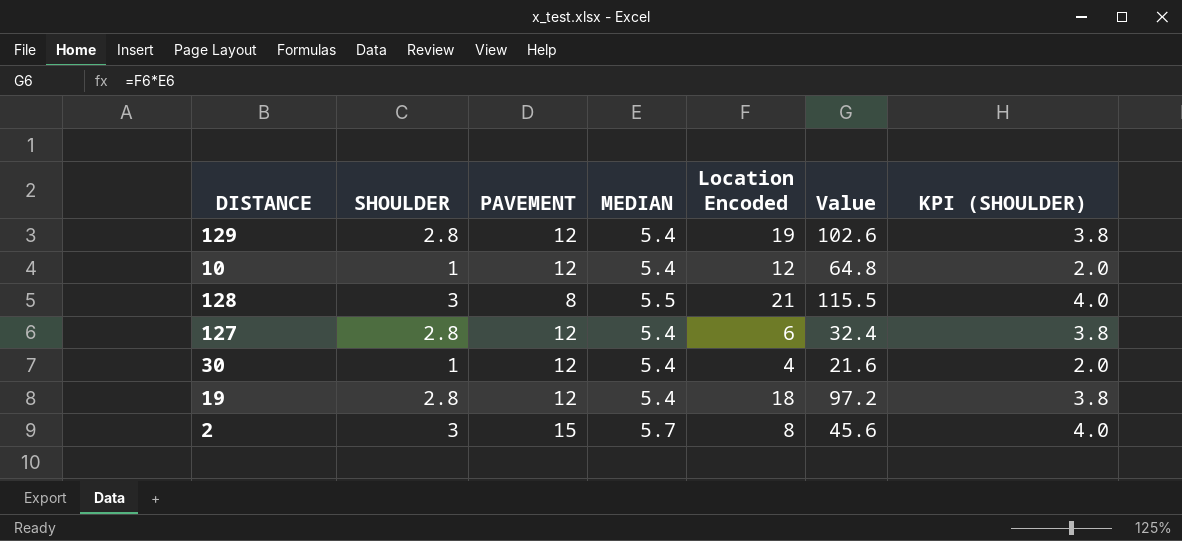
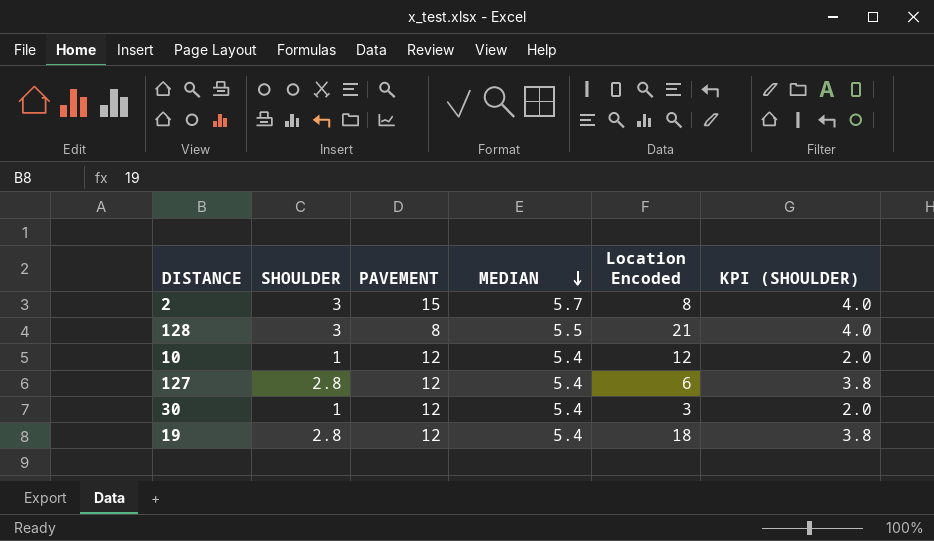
row order: none -> MEDIAN descending
column Value | formula: [MEDIAN] * [Location Encoded] -> none
row 129: 2.8 | 12 | 5.4 | 19 | 102.6 | 3.8 -> none
30 | Location Encoded: 4 -> 3

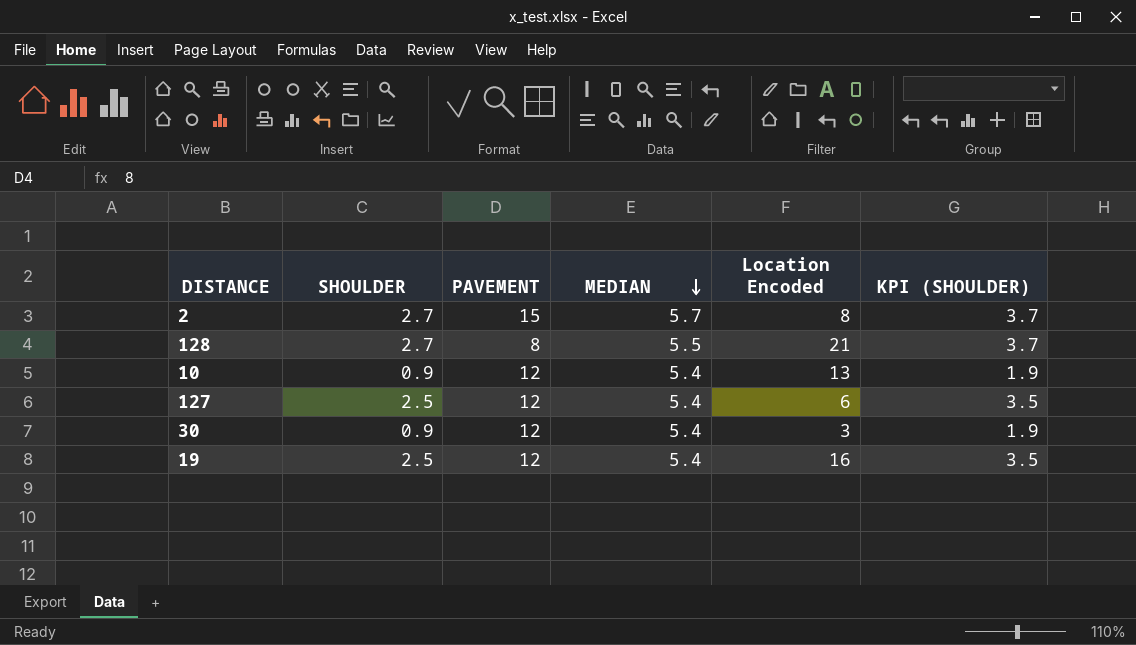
2 | SHOULDER: 3 -> 2.7
2 | KPI (SHOULDER): 4.0 -> 3.7
128 | SHOULDER: 3 -> 2.7
128 | KPI (SHOULDER): 4.0 -> 3.7
10 | SHOULDER: 1 -> 0.9
10 | Location Encoded: 12 -> 13
10 | KPI (SHOULDER): 2.0 -> 1.9
127 | SHOULDER: 2.8 -> 2.5
127 | KPI (SHOULDER): 3.8 -> 3.5
30 | SHOULDER: 1 -> 0.9
30 | KPI (SHOULDER): 2.0 -> 1.9
19 | SHOULDER: 2.8 -> 2.5
19 | Location Encoded: 18 -> 16
19 | KPI (SHOULDER): 3.8 -> 3.5

